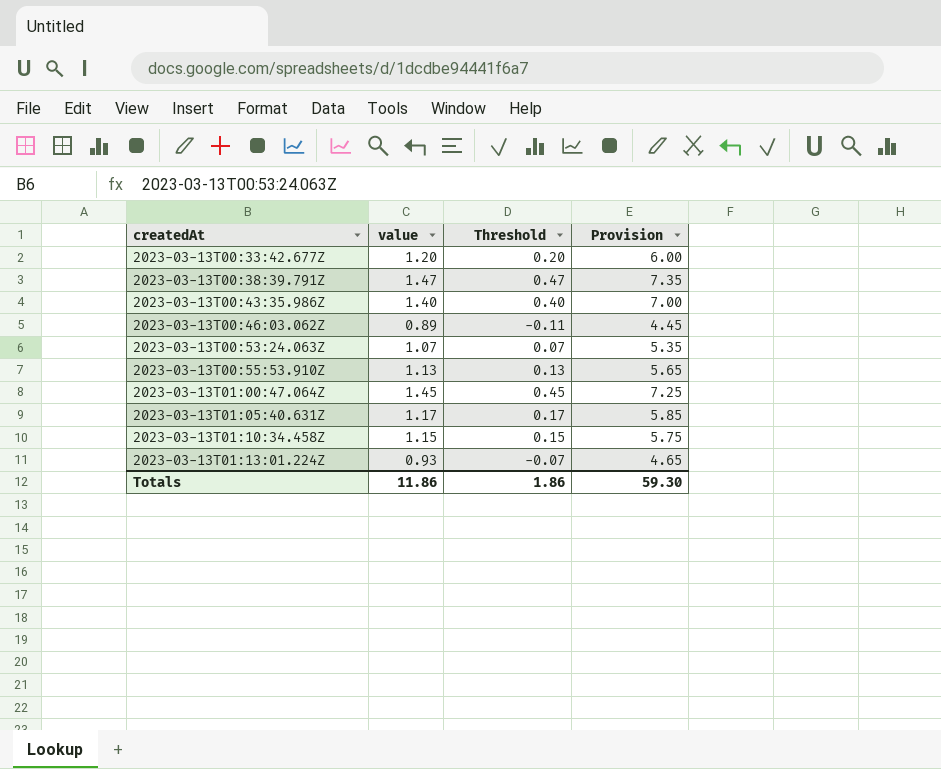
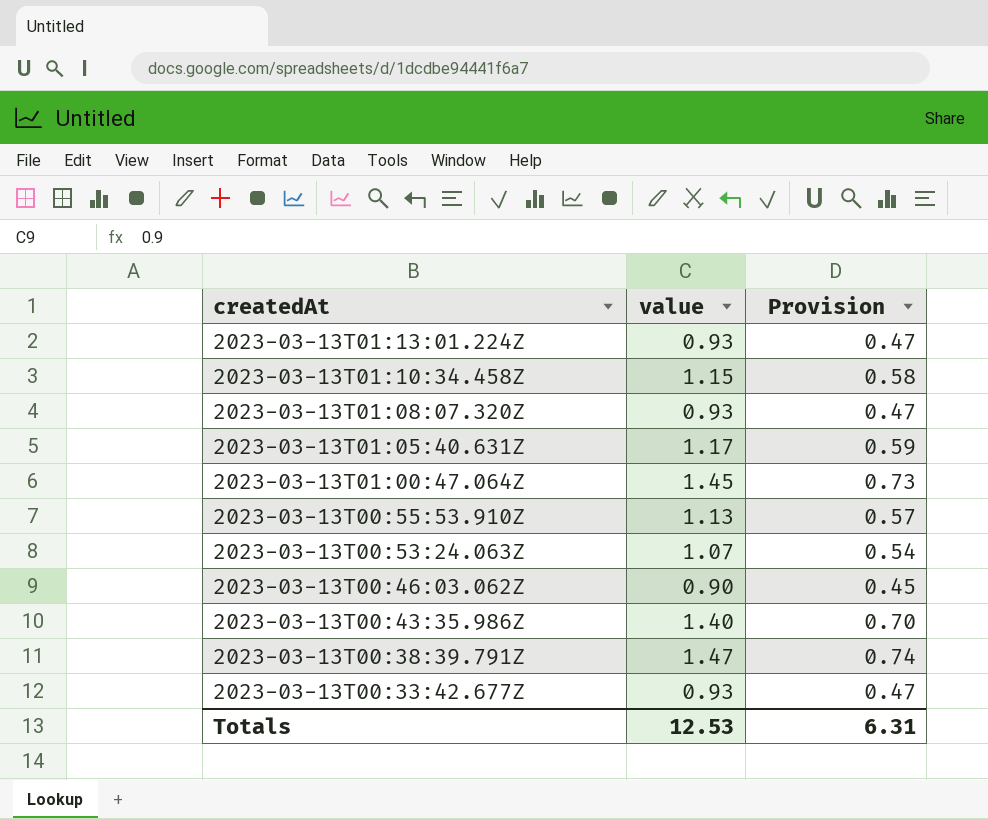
row order: createdAt ascending -> createdAt descending
column Threshold | formula: [value] - 1 -> none
column Provision | formula: [value] * 5 -> [value] * 0.5
row 2023-03-13T01:08:07.320Z: none -> 0.93 | 0.47
2023-03-13T00:46:03.062Z | value: 0.89 -> 0.90
2023-03-13T00:33:42.677Z | value: 1.20 -> 0.93
Totals | value: 11.86 -> 12.53
Totals | Provision: 59.30 -> 6.31

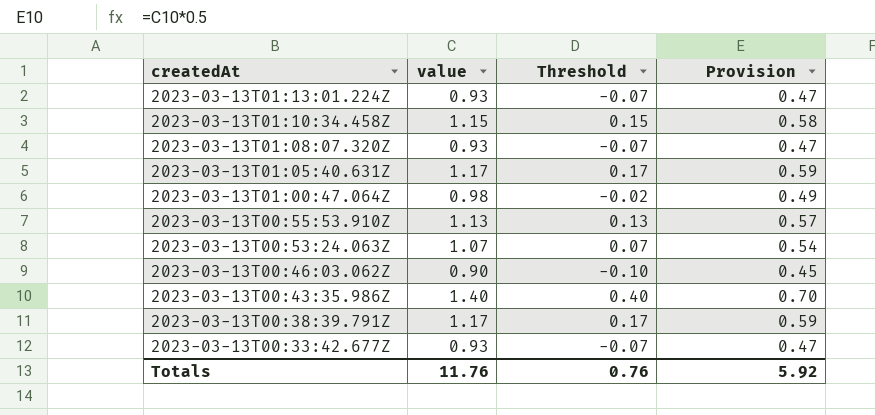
column Threshold | formula: none -> [value] - 1
2023-03-13T01:00:47.064Z | value: 1.45 -> 0.98
2023-03-13T01:00:47.064Z | Provision: 0.73 -> 0.49
2023-03-13T00:38:39.791Z | value: 1.47 -> 1.17
2023-03-13T00:38:39.791Z | Provision: 0.74 -> 0.59
Totals | value: 12.53 -> 11.76
Totals | Provision: 6.31 -> 5.92

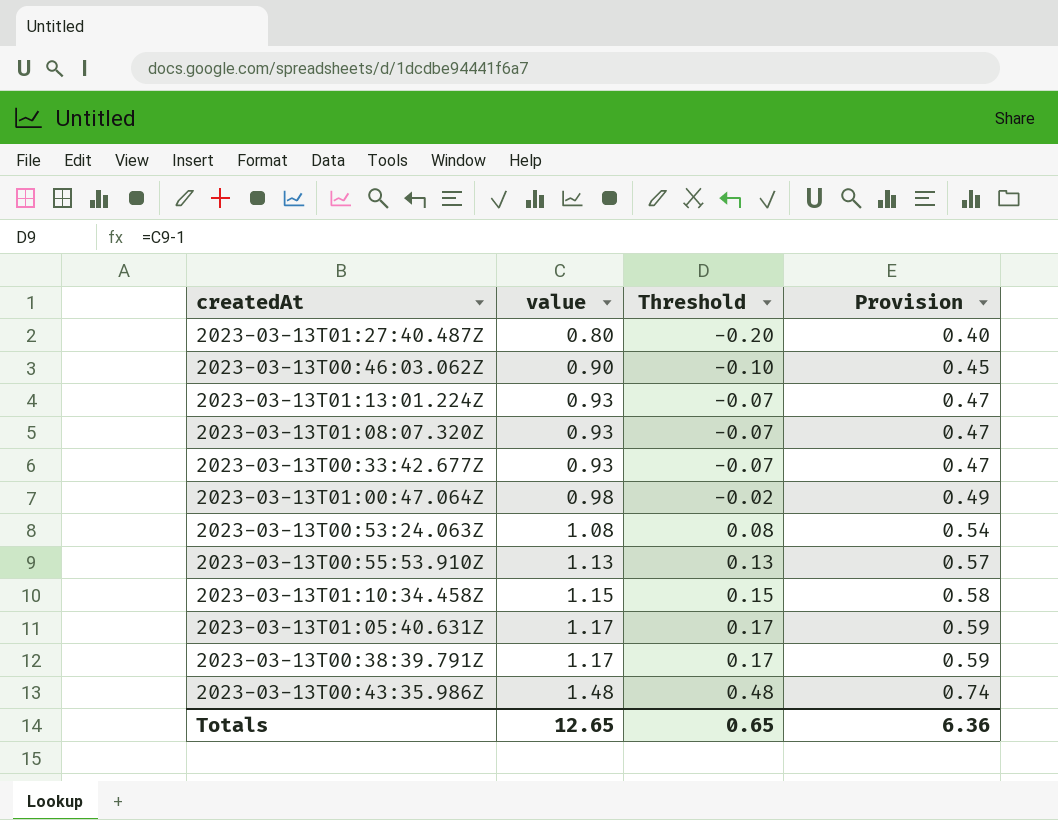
row order: createdAt descending -> value ascending
row 2023-03-13T01:27:40.487Z: none -> 0.80 | -0.20 | 0.40
2023-03-13T00:53:24.063Z | value: 1.07 -> 1.08
2023-03-13T00:53:24.063Z | Threshold: 0.07 -> 0.08
2023-03-13T00:43:35.986Z | value: 1.40 -> 1.48
2023-03-13T00:43:35.986Z | Threshold: 0.40 -> 0.48
2023-03-13T00:43:35.986Z | Provision: 0.70 -> 0.74
Totals | value: 11.76 -> 12.65
Totals | Threshold: 0.76 -> 0.65
Totals | Provision: 5.92 -> 6.36

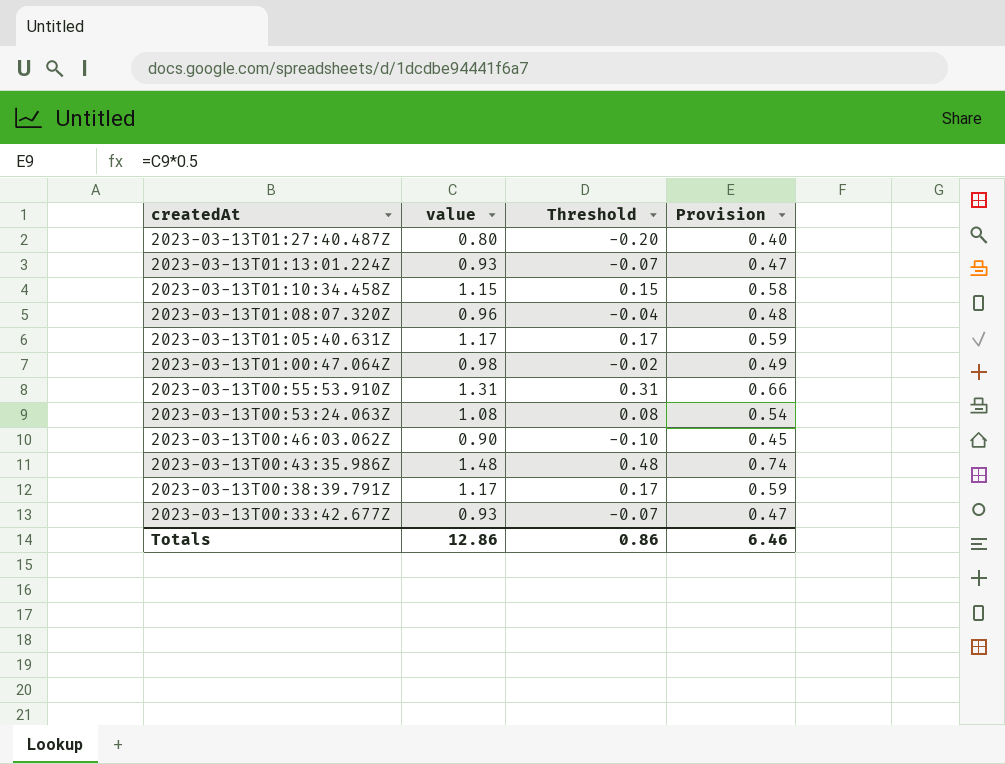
row order: value ascending -> createdAt descending
2023-03-13T01:08:07.320Z | value: 0.93 -> 0.96
2023-03-13T01:08:07.320Z | Threshold: -0.07 -> -0.04
2023-03-13T01:08:07.320Z | Provision: 0.47 -> 0.48
2023-03-13T00:55:53.910Z | value: 1.13 -> 1.31
2023-03-13T00:55:53.910Z | Threshold: 0.13 -> 0.31
2023-03-13T00:55:53.910Z | Provision: 0.57 -> 0.66
Totals | value: 12.65 -> 12.86
Totals | Threshold: 0.65 -> 0.86
Totals | Provision: 6.36 -> 6.46

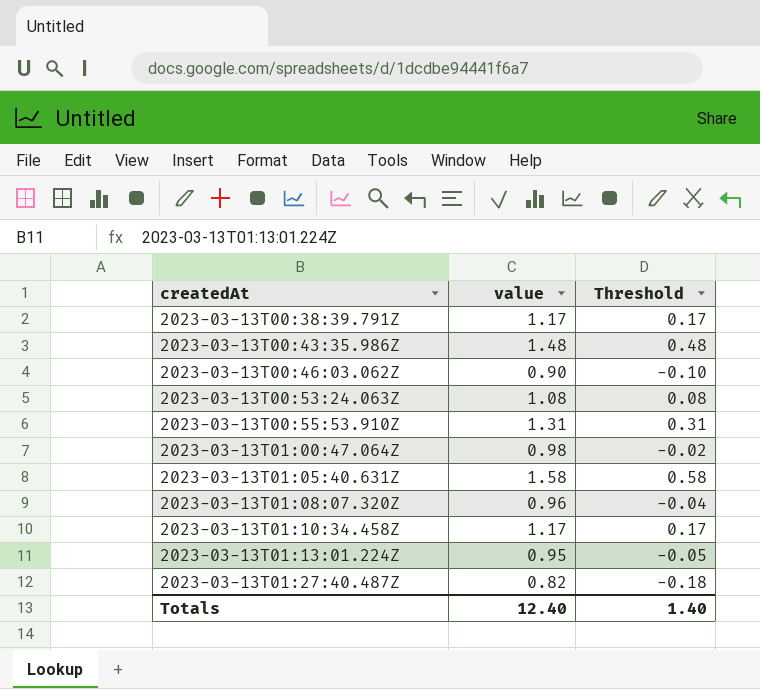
row order: createdAt descending -> createdAt ascending
column Provision | formula: [value] * 0.5 -> none
row 2023-03-13T00:33:42.677Z: 0.93 | -0.07 | 0.47 -> none
2023-03-13T01:05:40.631Z | value: 1.17 -> 1.58
2023-03-13T01:05:40.631Z | Threshold: 0.17 -> 0.58
2023-03-13T01:10:34.458Z | value: 1.15 -> 1.17
2023-03-13T01:10:34.458Z | Threshold: 0.15 -> 0.17
2023-03-13T01:13:01.224Z | value: 0.93 -> 0.95
2023-03-13T01:13:01.224Z | Threshold: -0.07 -> -0.05
2023-03-13T01:27:40.487Z | value: 0.80 -> 0.82
2023-03-13T01:27:40.487Z | Threshold: -0.20 -> -0.18
Totals | value: 12.86 -> 12.40
Totals | Threshold: 0.86 -> 1.40

